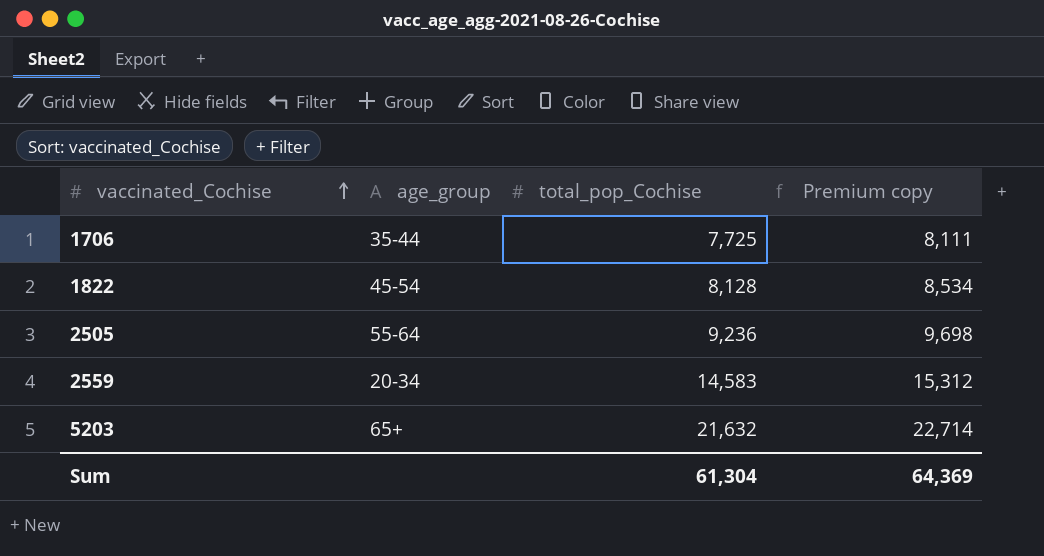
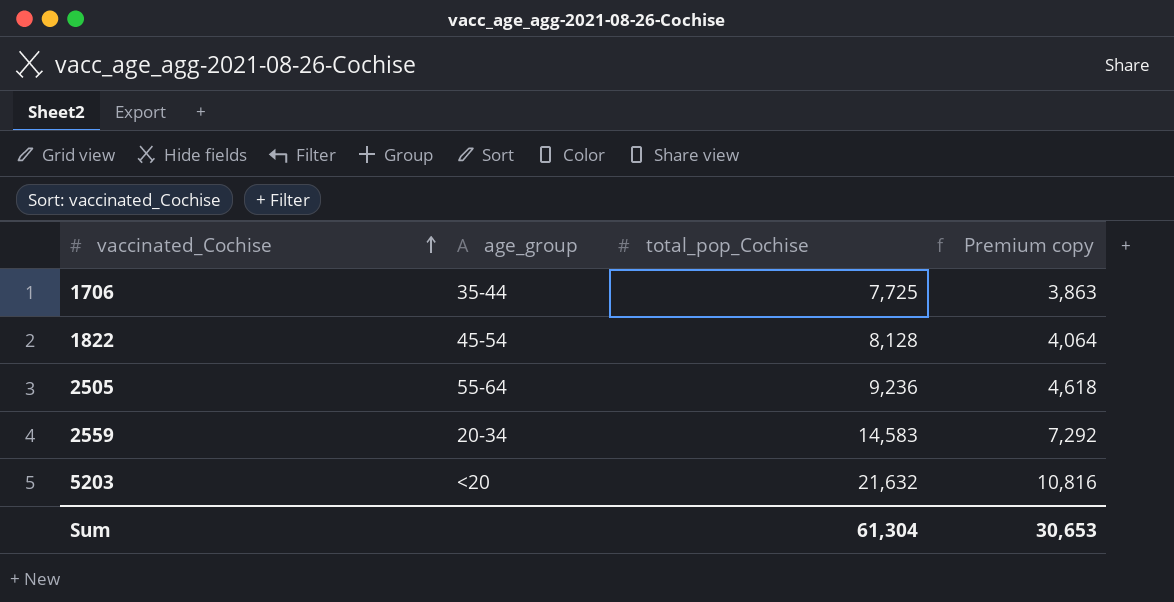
column Premium copy | formula: [total_pop_Cochise] * 1.05 -> [total_pop_Cochise] * 0.5
5203 | age_group: 65+ -> <20
Sum | Premium copy: 64,369 -> 30,653

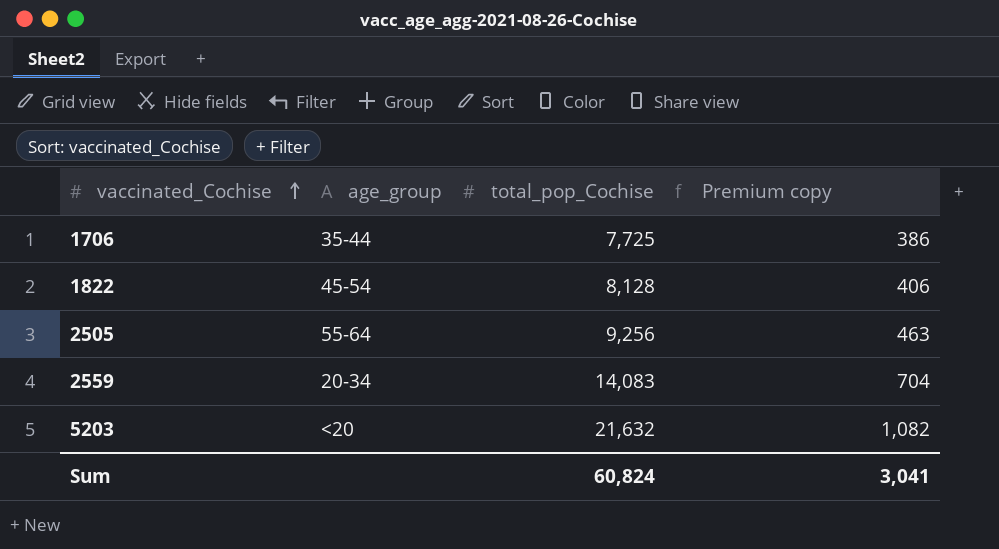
column Premium copy | formula: [total_pop_Cochise] * 0.5 -> [total_pop_Cochise] * 0.05
2505 | total_pop_Cochise: 9,236 -> 9,256
2559 | total_pop_Cochise: 14,583 -> 14,083
Sum | total_pop_Cochise: 61,304 -> 60,824
Sum | Premium copy: 30,653 -> 3,041

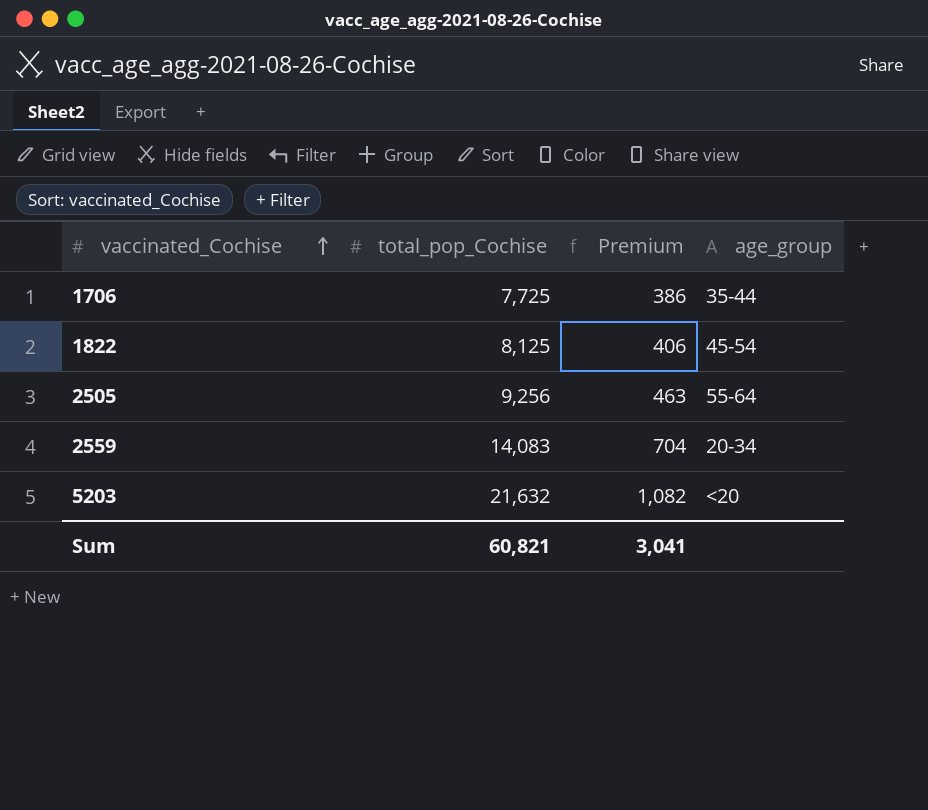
column name: Premium copy -> Premium
column age_group | position: 2 -> 4
1822 | total_pop_Cochise: 8,128 -> 8,125
Sum | total_pop_Cochise: 60,824 -> 60,821

